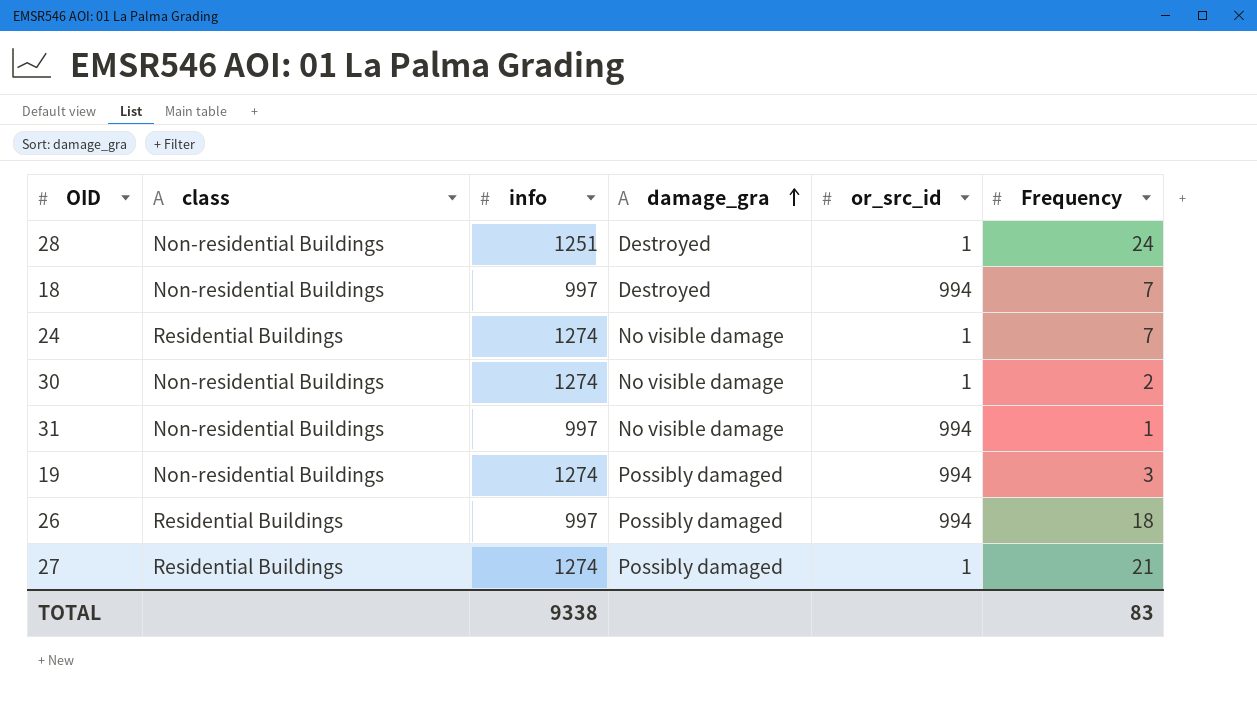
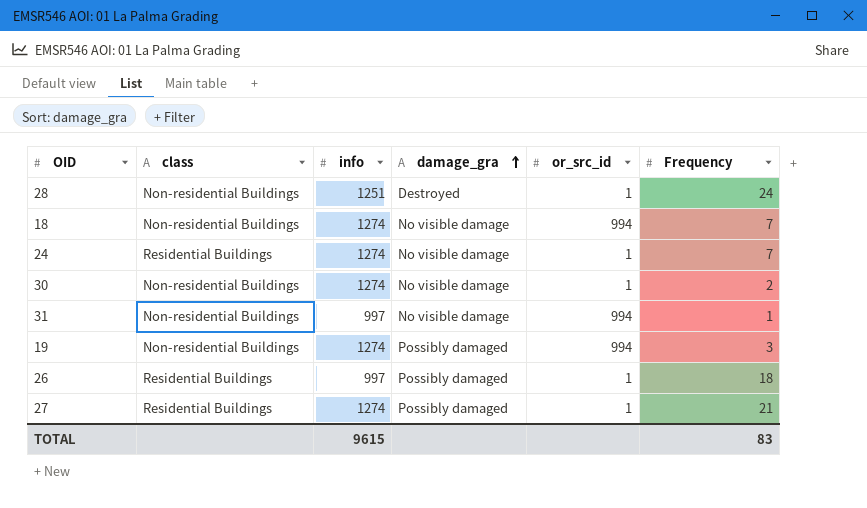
18 | info: 997 -> 1274
18 | damage_gra: Destroyed -> No visible damage
26 | or_src_id: 994 -> 1
TOTAL | info: 9338 -> 9615

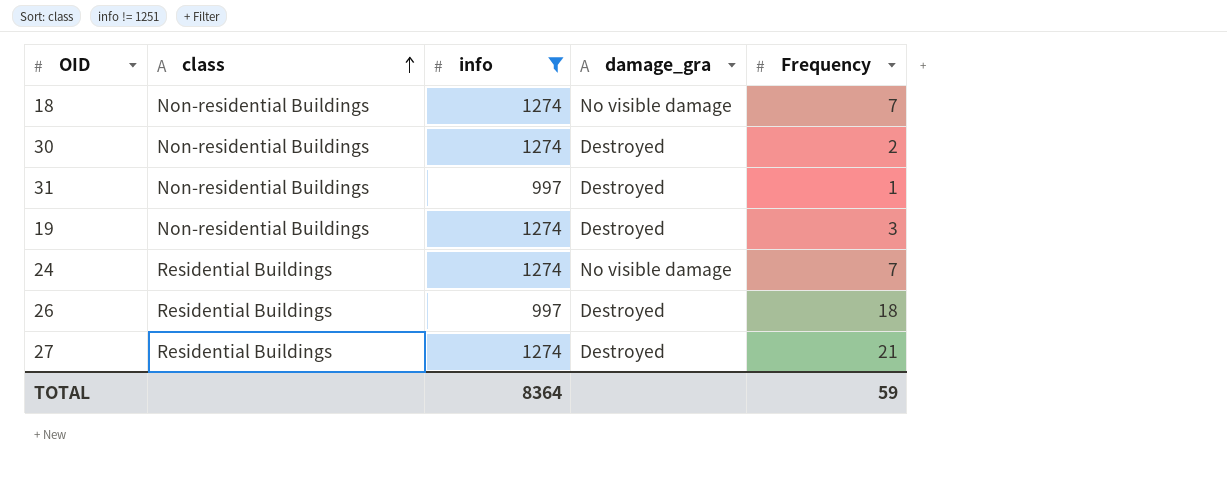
filter: none -> info != 1251
row order: damage_gra ascending -> class ascending
column or_src_id | position: 5 -> none
30 | damage_gra: No visible damage -> Destroyed
31 | damage_gra: No visible damage -> Destroyed
19 | damage_gra: Possibly damaged -> Destroyed
26 | damage_gra: Possibly damaged -> Destroyed
27 | damage_gra: Possibly damaged -> Destroyed
TOTAL | info: 9615 -> 8364
TOTAL | Frequency: 83 -> 59

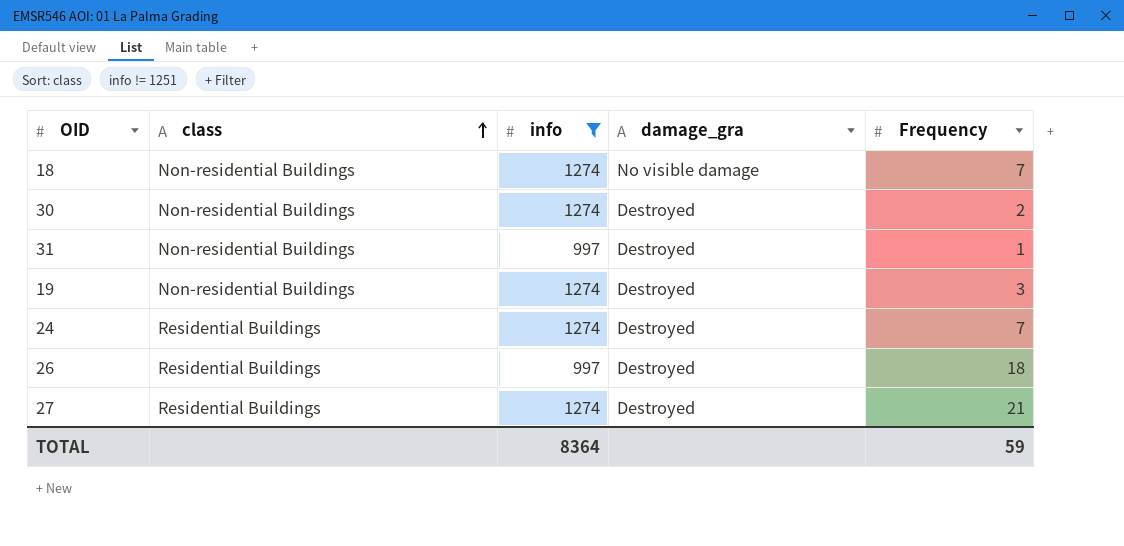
24 | damage_gra: No visible damage -> Destroyed

